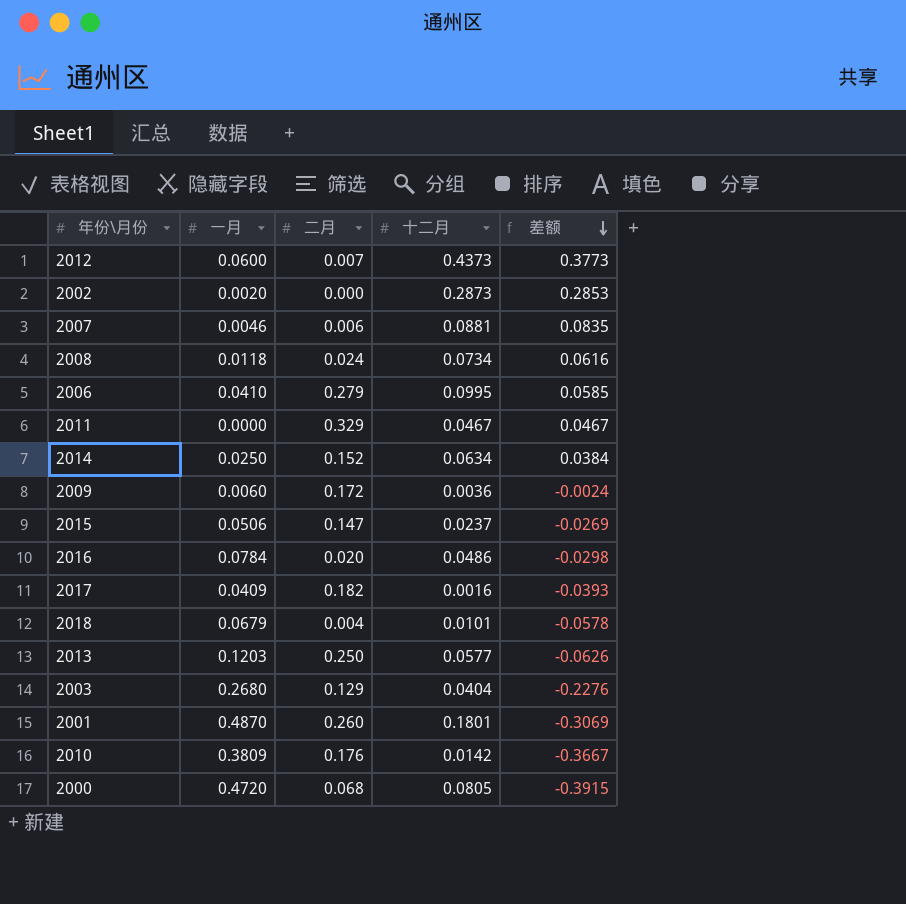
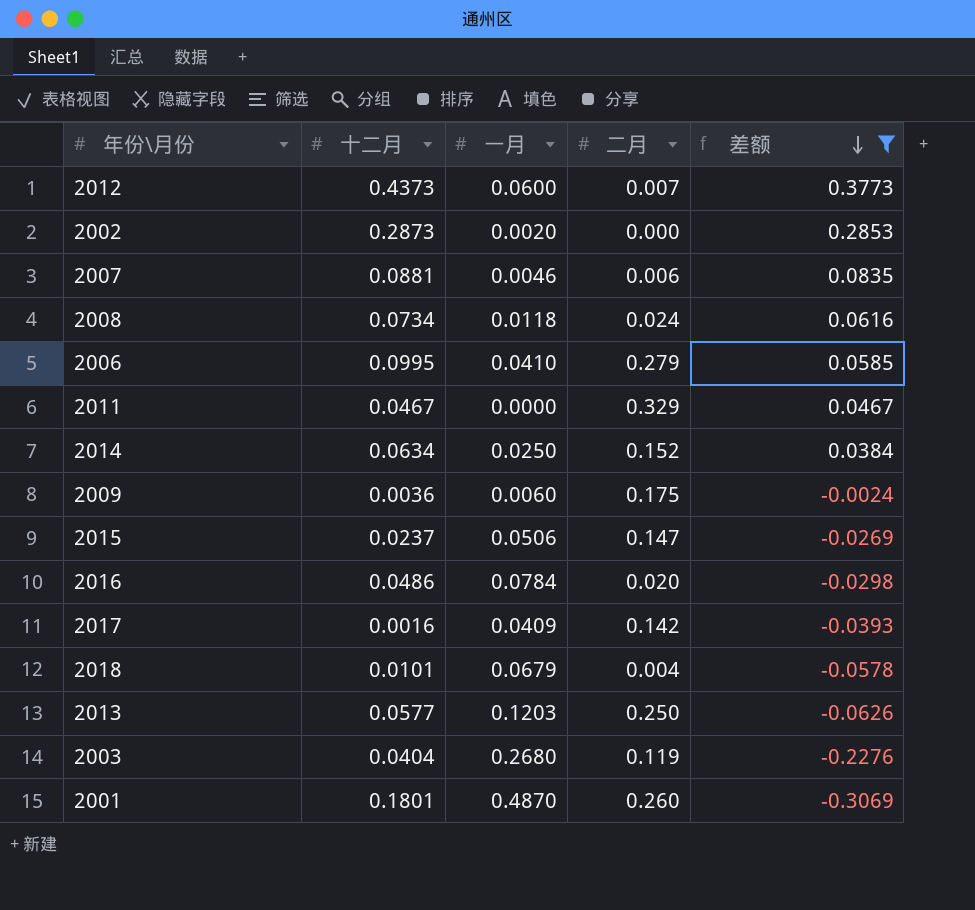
filter: none -> 差额 >= -0.3069
column 十二月 | position: 4 -> 2
2009 | 二月: 0.172 -> 0.175
2017 | 二月: 0.182 -> 0.142
2003 | 二月: 0.129 -> 0.119

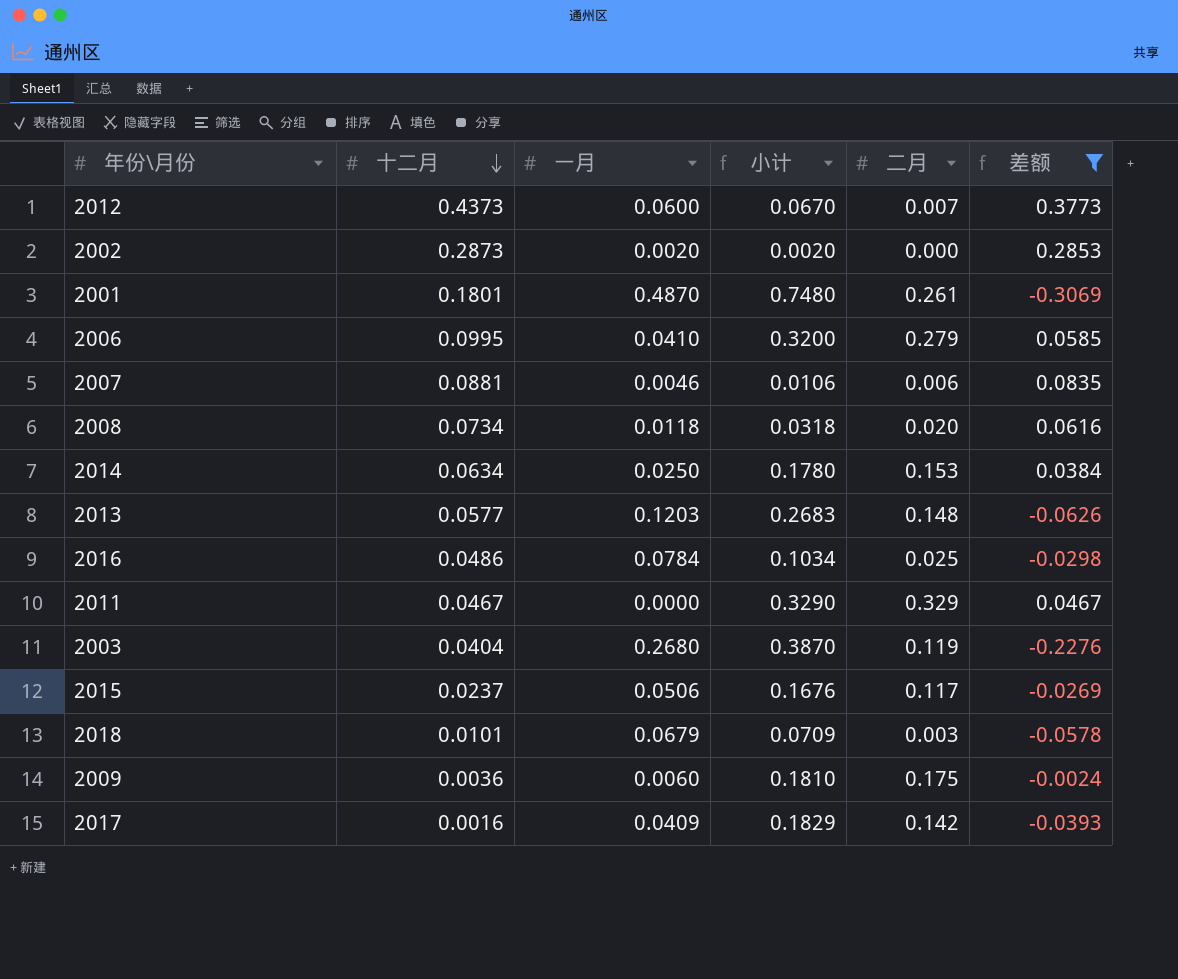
row order: 差额 descending -> 十二月 descending
column 小计 | formula: none -> [一月] + [二月]
2001 | 二月: 0.260 -> 0.261
2008 | 二月: 0.024 -> 0.020
2014 | 二月: 0.152 -> 0.153
2013 | 二月: 0.250 -> 0.148
2016 | 二月: 0.020 -> 0.025
2015 | 二月: 0.147 -> 0.117
2018 | 二月: 0.004 -> 0.003

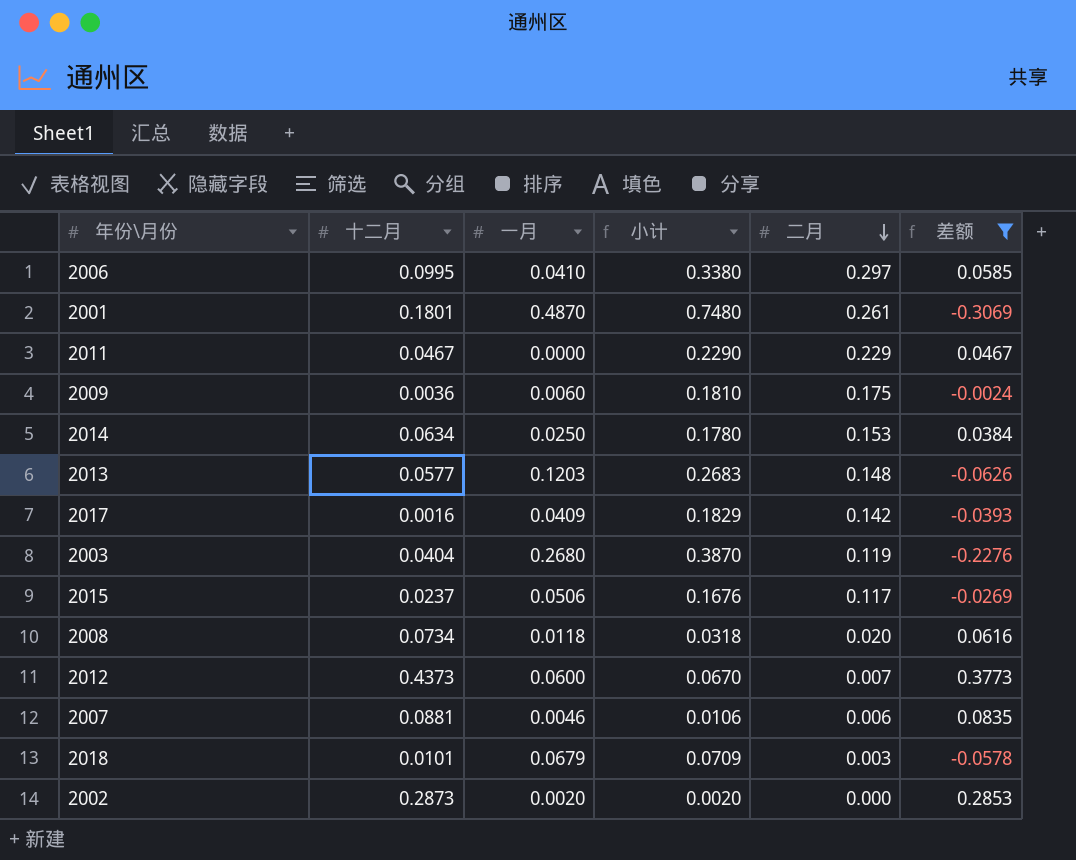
row order: 十二月 descending -> 二月 descending
row 2016: 0.0486 | 0.0784 | 0.1034 | 0.025 | -0.0298 -> none
2006 | 小计: 0.3200 -> 0.3380
2006 | 二月: 0.279 -> 0.297
2011 | 小计: 0.3290 -> 0.2290
2011 | 二月: 0.329 -> 0.229

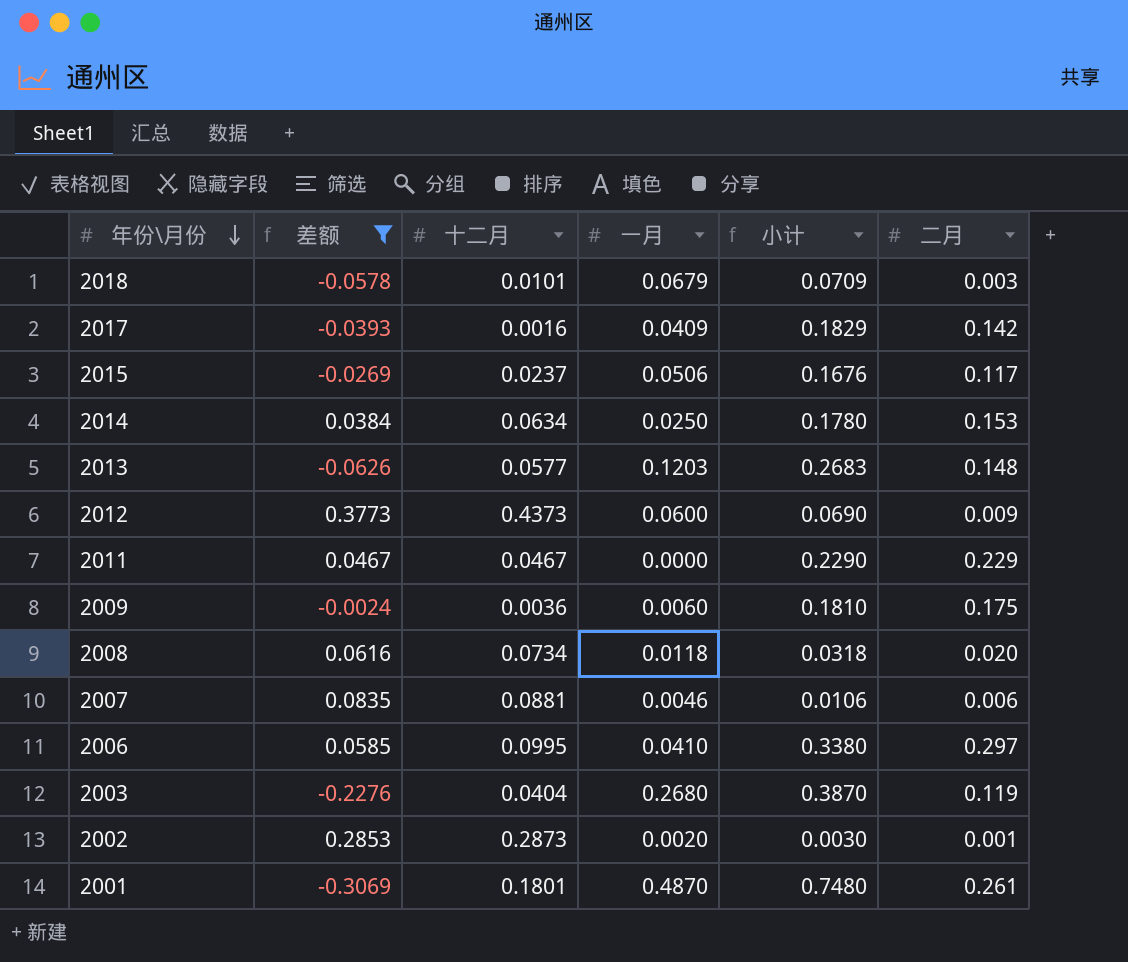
row order: 二月 descending -> 年份\月份 descending
column 差额 | position: 6 -> 2
2012 | 小计: 0.0670 -> 0.0690
2012 | 二月: 0.007 -> 0.009
2002 | 小计: 0.0020 -> 0.0030
2002 | 二月: 0.000 -> 0.001

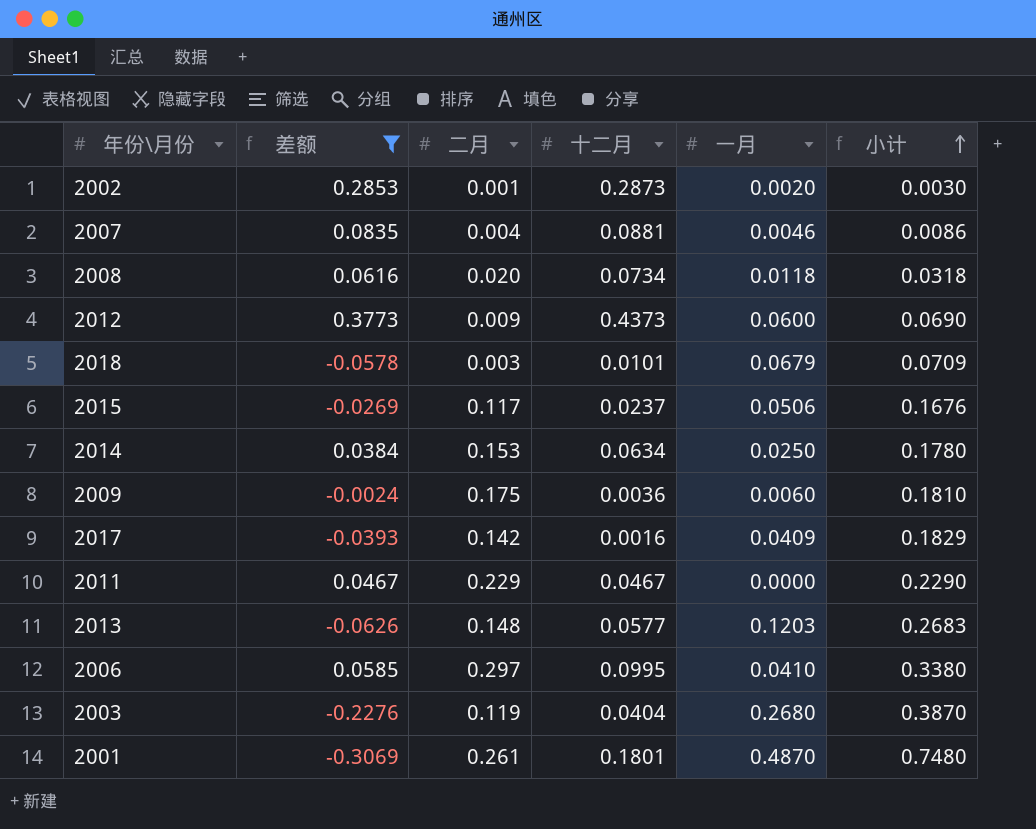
row order: 年份\月份 descending -> 小计 ascending
column 二月 | position: 6 -> 3
2007 | 二月: 0.006 -> 0.004
2007 | 小计: 0.0106 -> 0.0086

